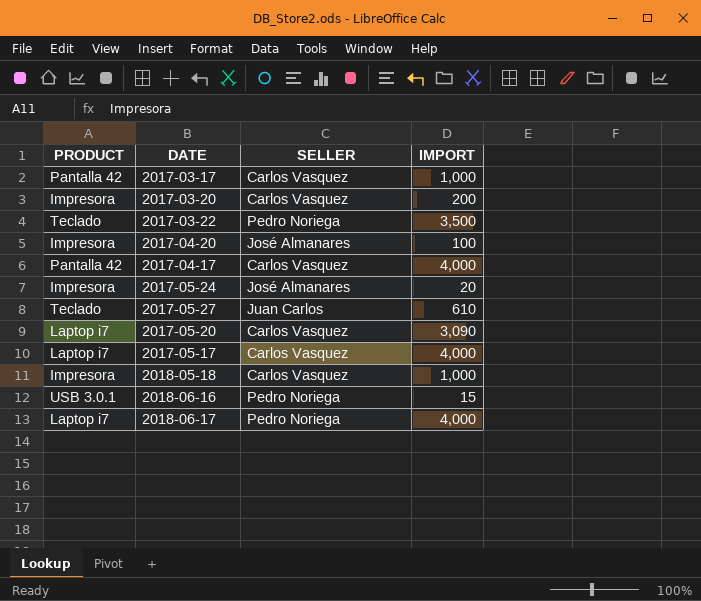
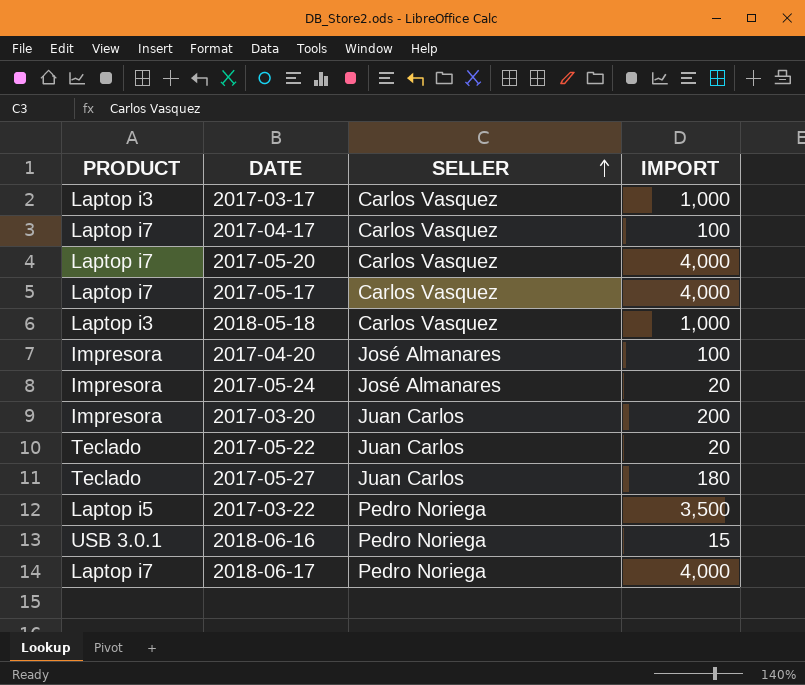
row order: none -> SELLER ascending
2017-03-17 | PRODUCT: Pantalla 42 -> Laptop i3
2017-04-17 | PRODUCT: Pantalla 42 -> Laptop i7
2017-04-17 | IMPORT: 4,000 -> 100
2017-05-20 | IMPORT: 3,090 -> 4,000
2018-05-18 | PRODUCT: Impresora -> Laptop i3
2017-03-20 | SELLER: Carlos Vasquez -> Juan Carlos
row 2017-05-22: none -> Teclado | Juan Carlos | 20
2017-05-27 | IMPORT: 610 -> 180
2017-03-22 | PRODUCT: Teclado -> Laptop i5

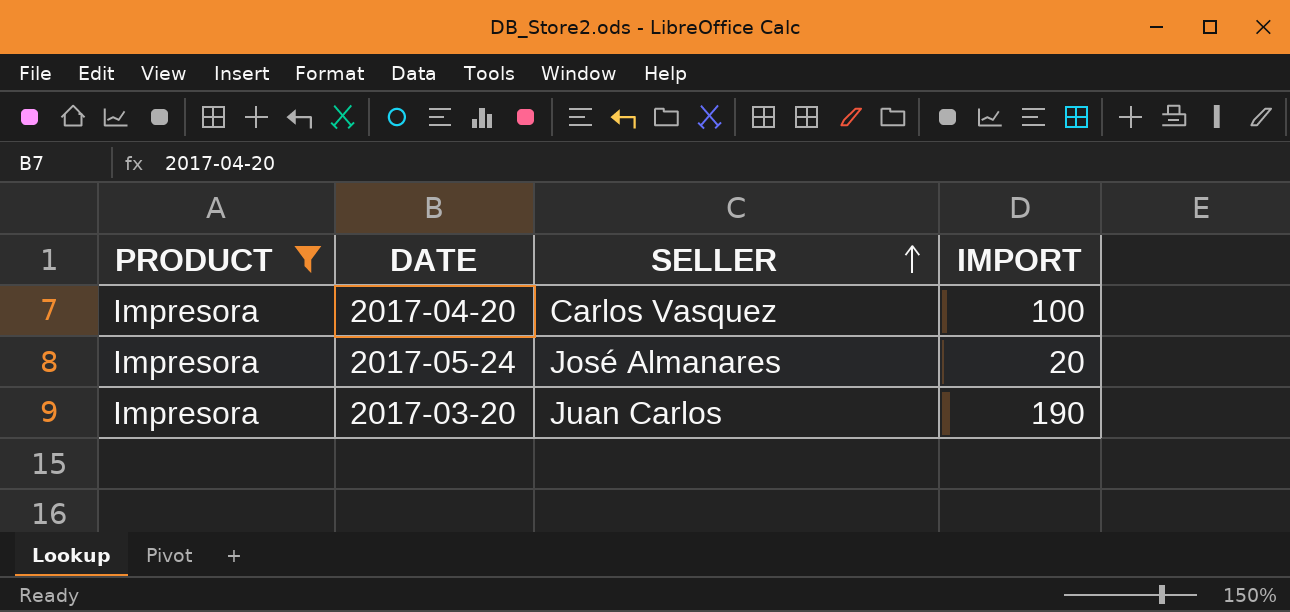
filter: none -> PRODUCT = Impresora
2017-04-20 | SELLER: José Almanares -> Carlos Vasquez
2017-03-20 | IMPORT: 200 -> 190

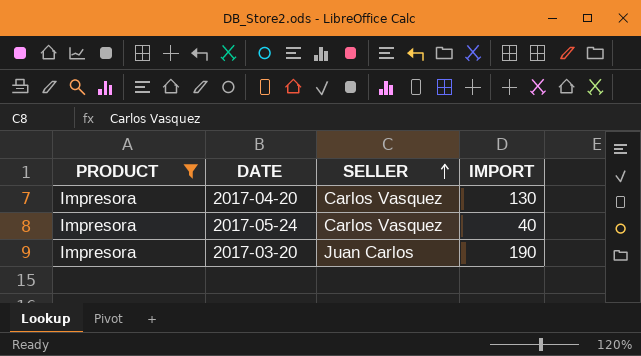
2017-04-20 | IMPORT: 100 -> 130
2017-05-24 | SELLER: José Almanares -> Carlos Vasquez
2017-05-24 | IMPORT: 20 -> 40

